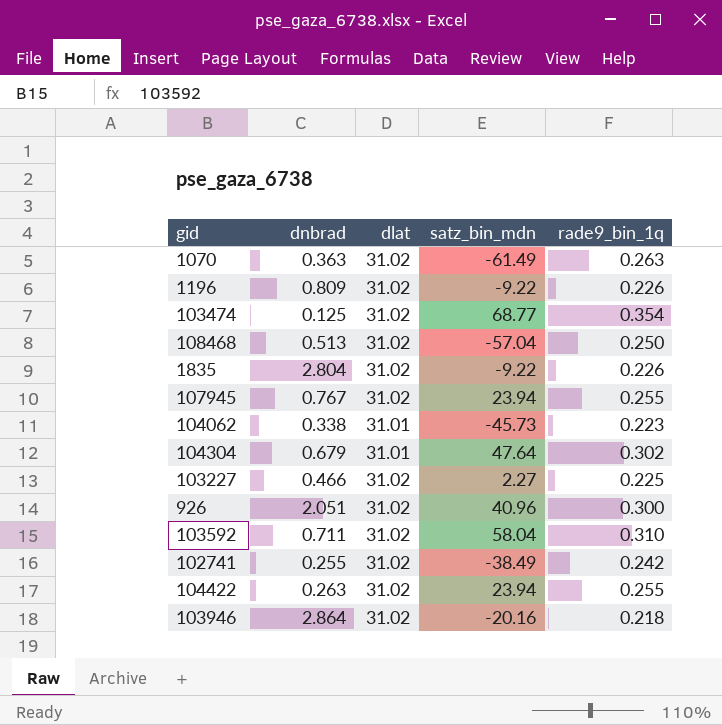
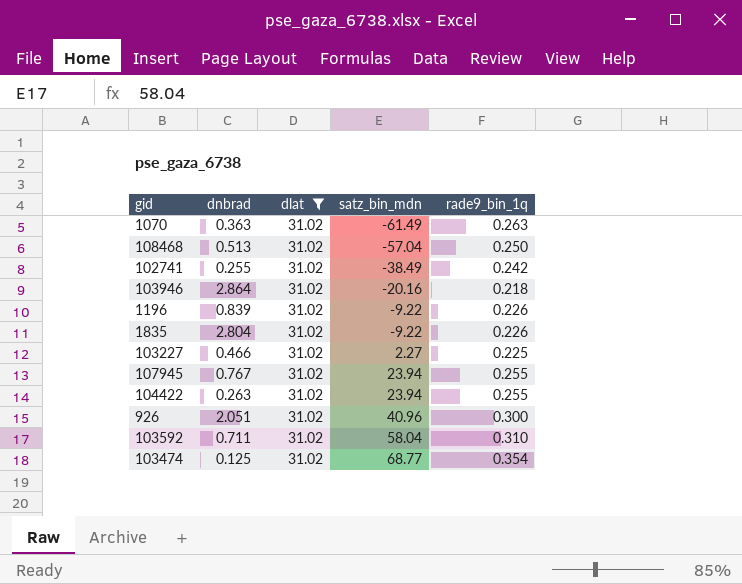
filter: none -> dlat = 31.02
row order: none -> satz_bin_mdn ascending
1196 | dnbrad: 0.809 -> 0.839

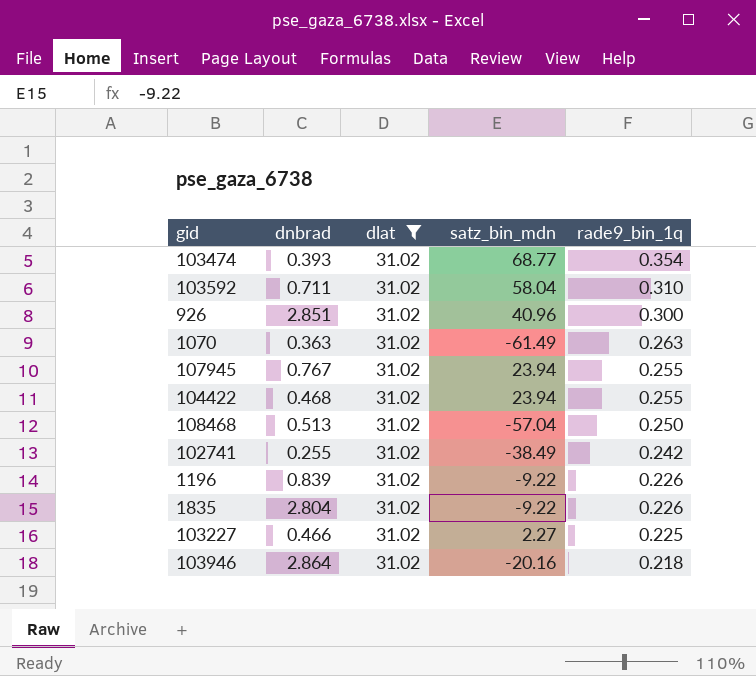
row order: satz_bin_mdn ascending -> rade9_bin_1q descending
103474 | dnbrad: 0.125 -> 0.393
926 | dnbrad: 2.051 -> 2.851
104422 | dnbrad: 0.263 -> 0.468

